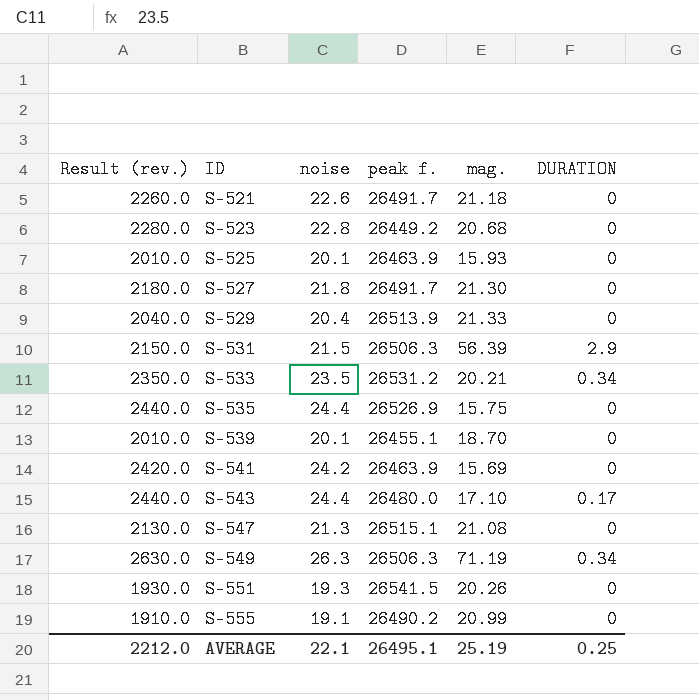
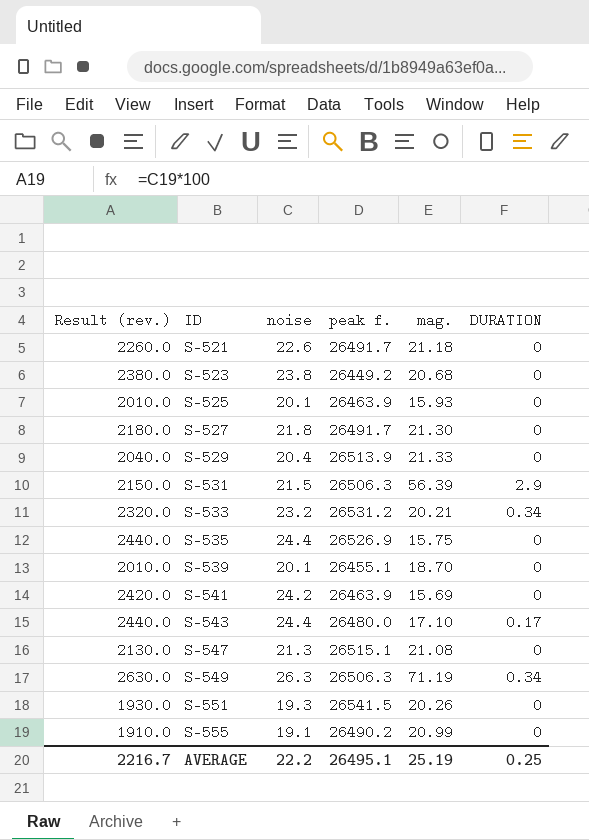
S-523 | Result (rev.): 2280.0 -> 2380.0
S-523 | noise: 22.8 -> 23.8
S-533 | Result (rev.): 2350.0 -> 2320.0
S-533 | noise: 23.5 -> 23.2
AVERAGE | Result (rev.): 2212.0 -> 2216.7
AVERAGE | noise: 22.1 -> 22.2

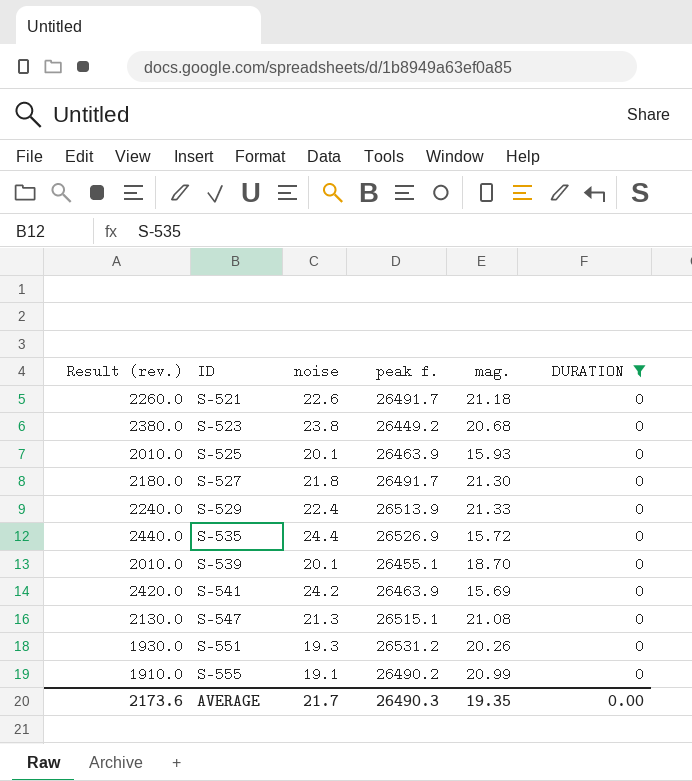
filter: none -> DURATION = 0
S-529 | Result (rev.): 2040.0 -> 2240.0
S-529 | noise: 20.4 -> 22.4
S-535 | mag.: 15.75 -> 15.72
S-551 | peak f.: 26541.5 -> 26531.2
AVERAGE | Result (rev.): 2216.7 -> 2173.6
AVERAGE | noise: 22.2 -> 21.7
AVERAGE | peak f.: 26495.1 -> 26490.3
AVERAGE | mag.: 25.19 -> 19.35
AVERAGE | DURATION: 0.25 -> 0.00

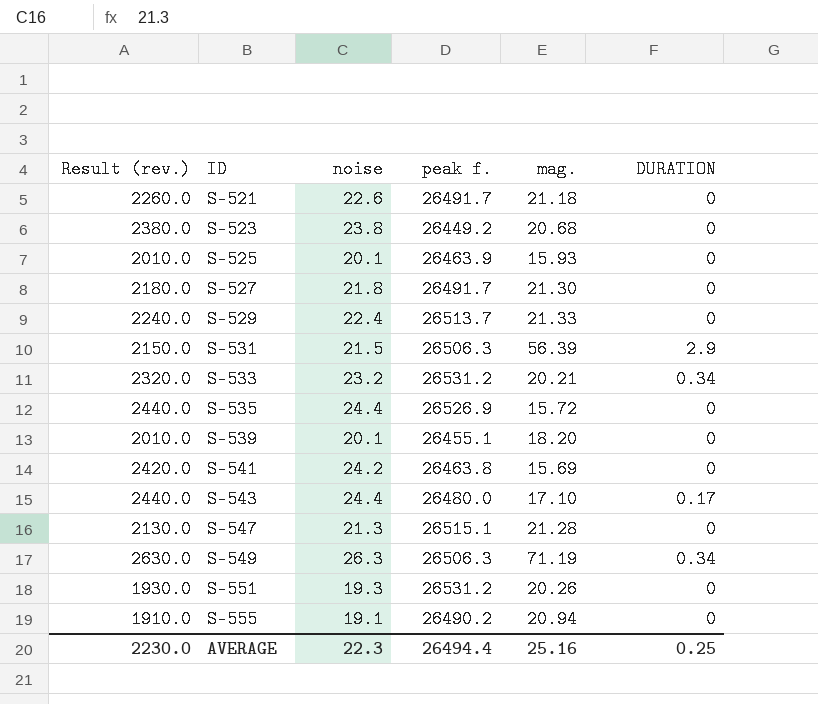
filter: DURATION = 0 -> none
S-529 | peak f.: 26513.9 -> 26513.7
S-539 | mag.: 18.70 -> 18.20
S-541 | peak f.: 26463.9 -> 26463.8
S-547 | mag.: 21.08 -> 21.28
S-555 | mag.: 20.99 -> 20.94
AVERAGE | Result (rev.): 2173.6 -> 2230.0
AVERAGE | noise: 21.7 -> 22.3
AVERAGE | peak f.: 26490.3 -> 26494.4
AVERAGE | mag.: 19.35 -> 25.16
AVERAGE | DURATION: 0.00 -> 0.25

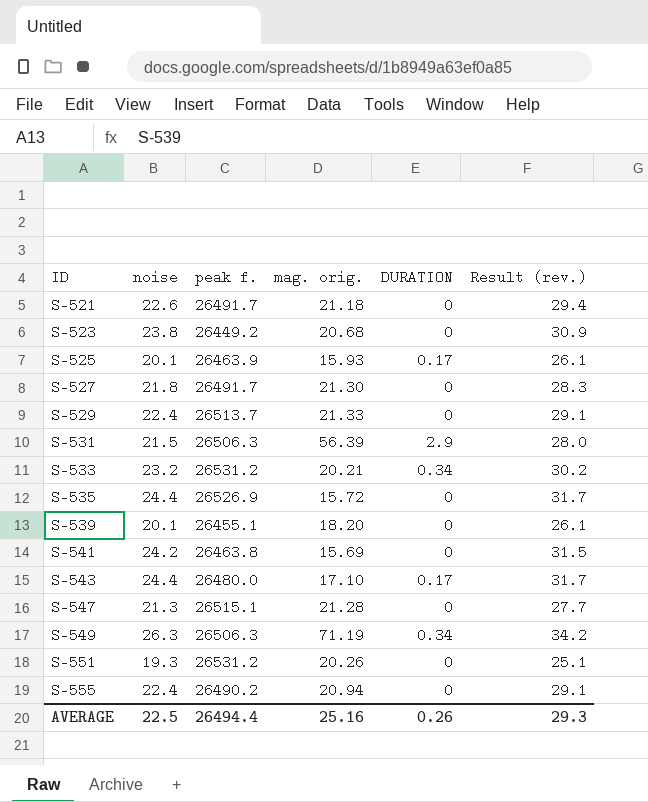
column name: mag. -> mag. orig.
column Result (rev.) | formula: [noise] * 100 -> [noise] * 1.3
column Result (rev.) | position: 1 -> 6
S-525 | DURATION: 0 -> 0.17
S-555 | noise: 19.1 -> 22.4
AVERAGE | noise: 22.3 -> 22.5
AVERAGE | DURATION: 0.25 -> 0.26
AVERAGE | Result (rev.): 2230.0 -> 29.3

